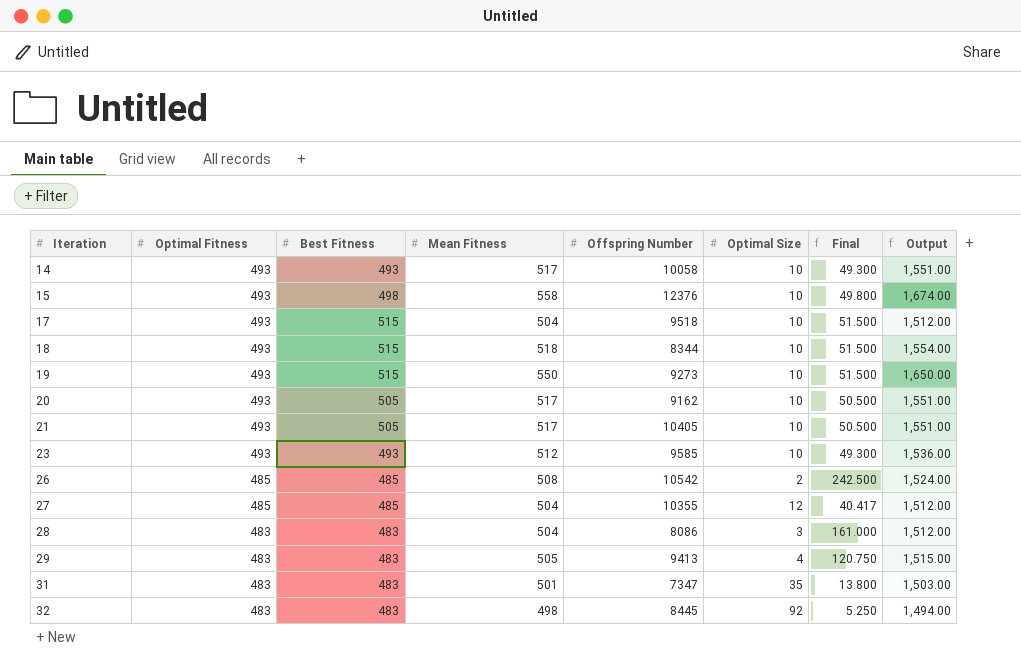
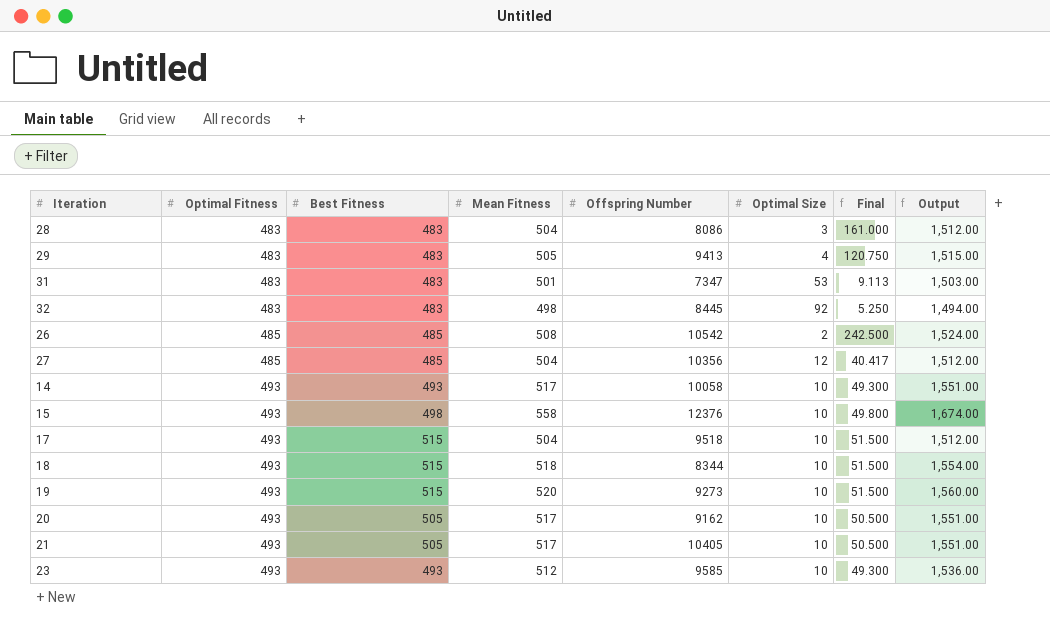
row order: Iteration ascending -> Optimal Fitness ascending
31 | Optimal Size: 35 -> 53
31 | Final: 13.800 -> 9.113
27 | Offspring Number: 10355 -> 10356
19 | Mean Fitness: 550 -> 520
19 | Output: 1,650.00 -> 1,560.00

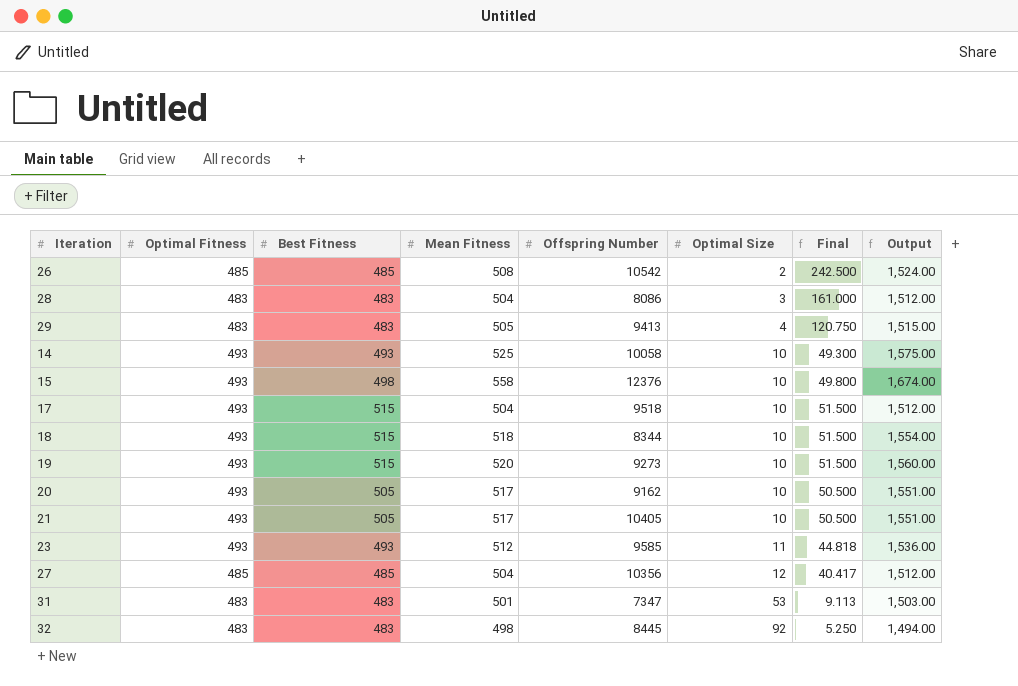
row order: Optimal Fitness ascending -> Optimal Size ascending
14 | Mean Fitness: 517 -> 525
14 | Output: 1,551.00 -> 1,575.00
23 | Optimal Size: 10 -> 11
23 | Final: 49.300 -> 44.818

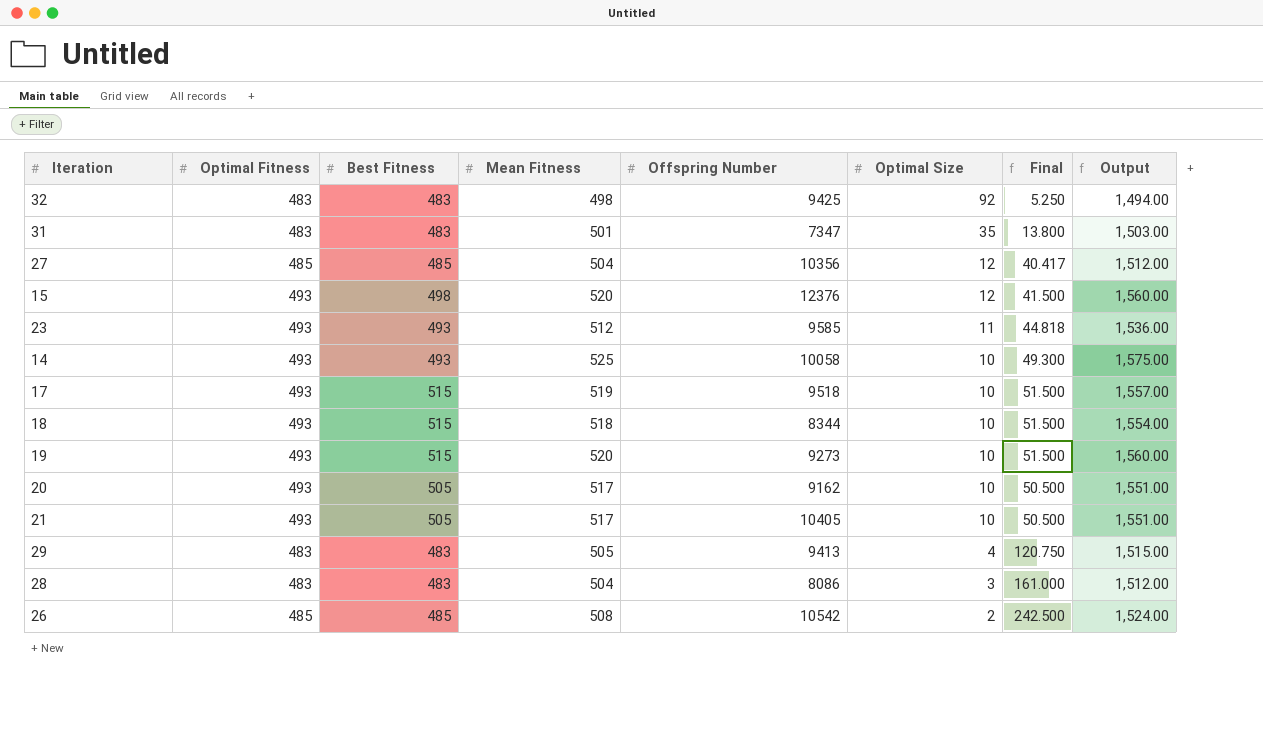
row order: Optimal Size ascending -> Optimal Size descending
32 | Offspring Number: 8445 -> 9425
31 | Optimal Size: 53 -> 35
31 | Final: 9.113 -> 13.800
15 | Mean Fitness: 558 -> 520
15 | Optimal Size: 10 -> 12
15 | Final: 49.800 -> 41.500
15 | Output: 1,674.00 -> 1,560.00
17 | Mean Fitness: 504 -> 519
17 | Output: 1,512.00 -> 1,557.00

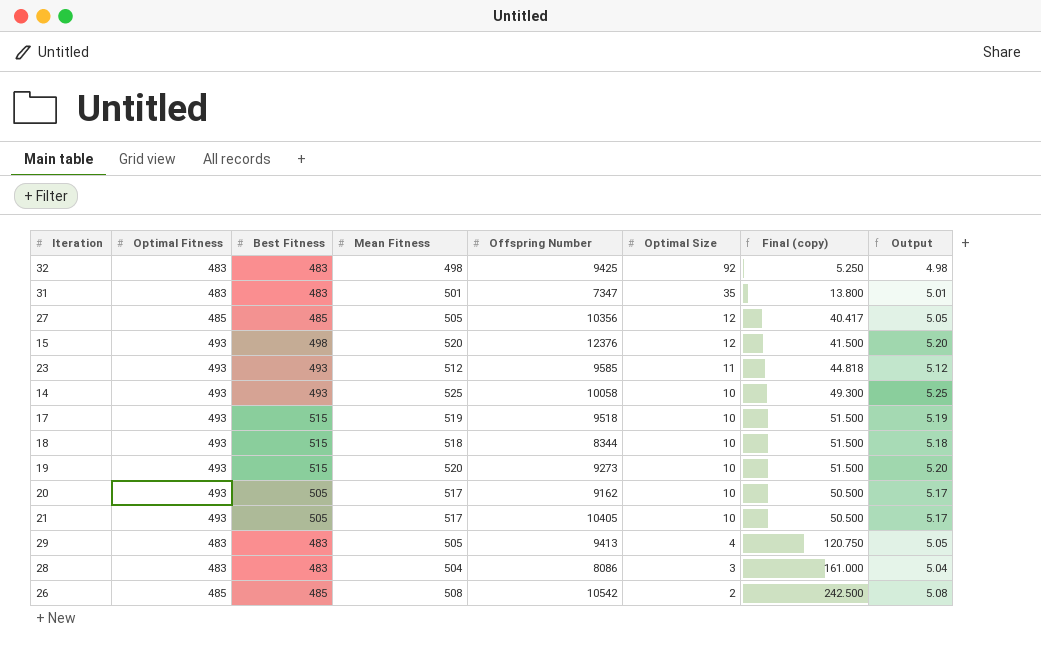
column name: Final -> Final (copy)
column Output | formula: [Mean Fitness] * 3 -> [Mean Fitness] * 0.01
27 | Mean Fitness: 504 -> 505

